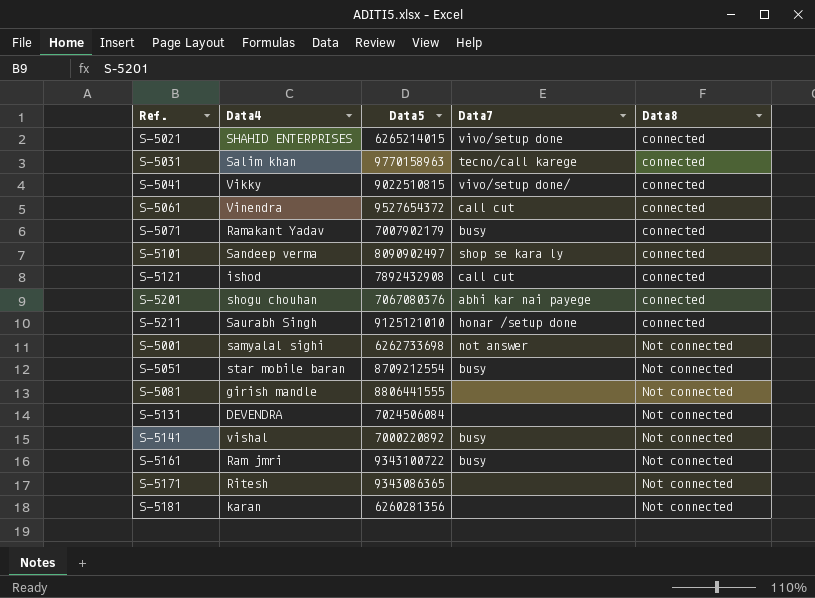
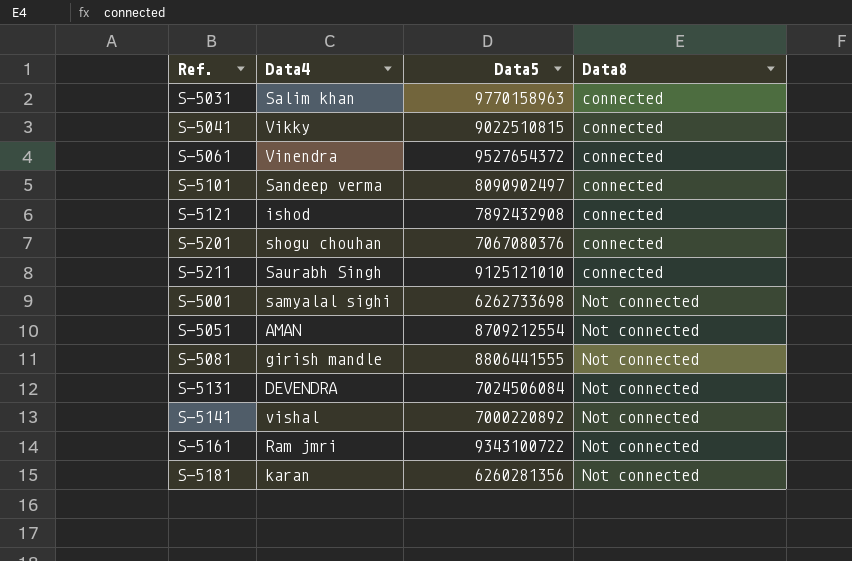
column Data7 | position: 4 -> none
row S-5021: SHAHID ENTERPRISES | 6265214015 | vivo/setup done | connected -> none
row S-5071: Ramakant Yadav | 7007902179 | busy | connected -> none
row S-5171: Ritesh | 9343086365 | none | Not connected -> none
S-5051 | Data4: star mobile baran -> AMAN

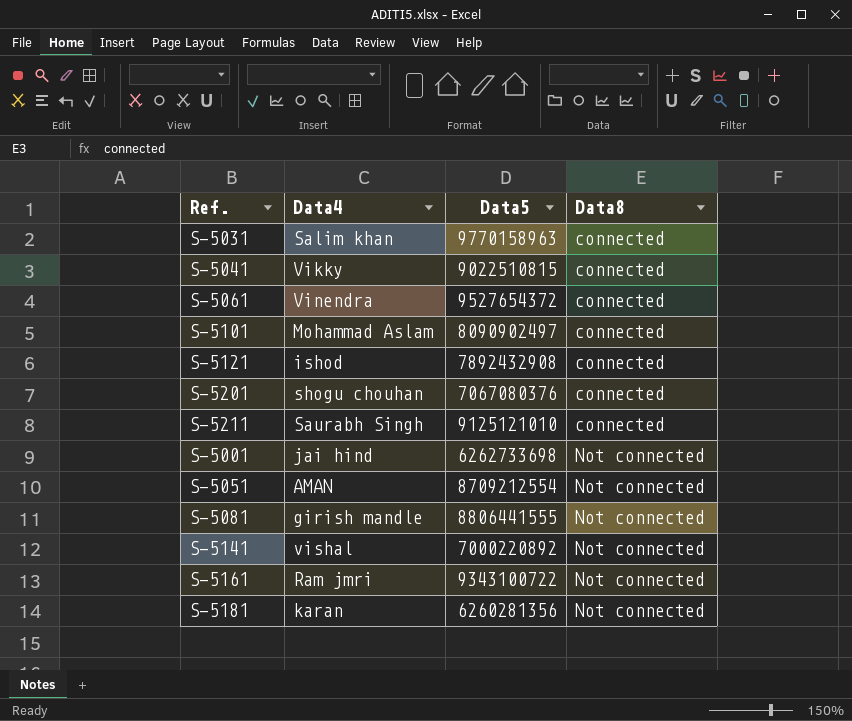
row S-5131: DEVENDRA | 7024506084 | Not connected -> none
S-5101 | Data4: Sandeep verma -> Mohammad Aslam
S-5001 | Data4: samyalal sighi -> jai hind

